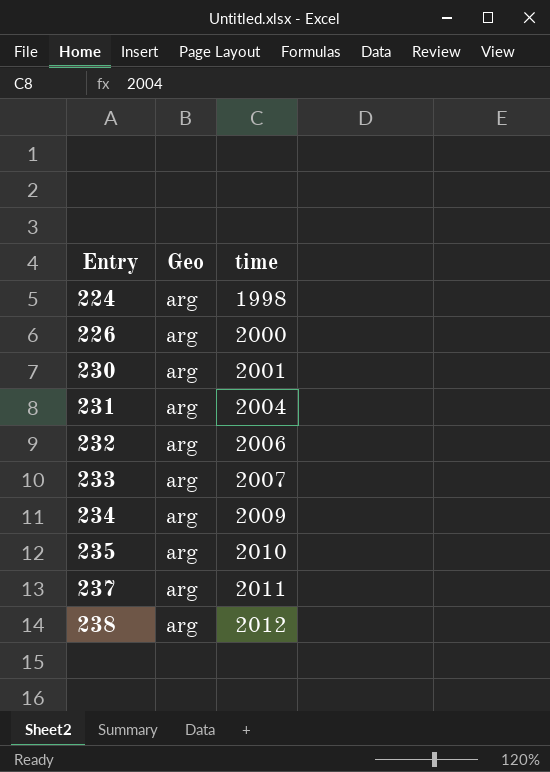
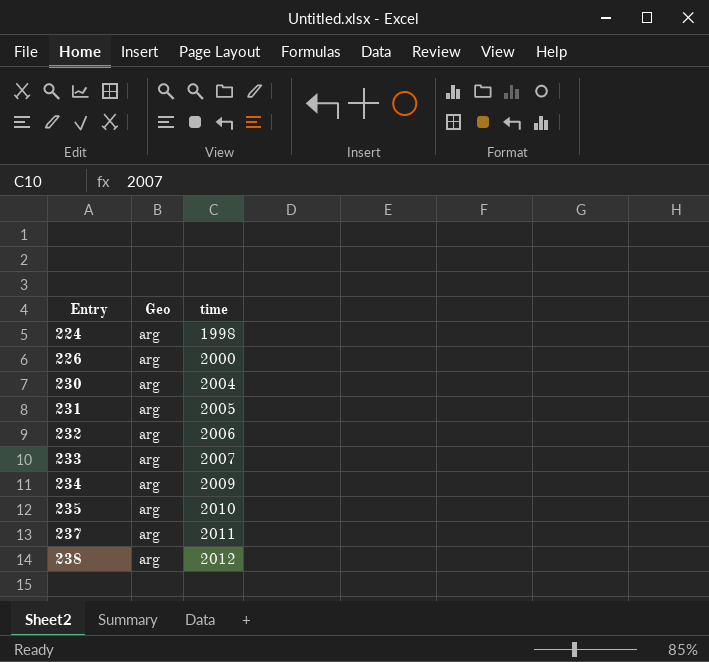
230 | time: 2001 -> 2004
231 | time: 2004 -> 2005

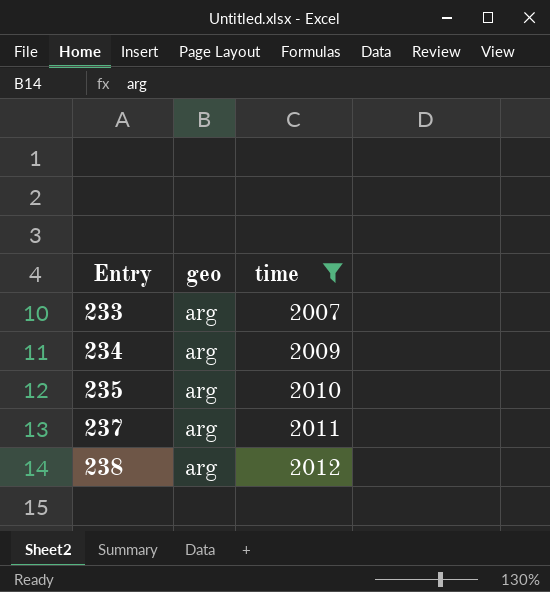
filter: none -> time >= 2007
column name: Geo -> geo

